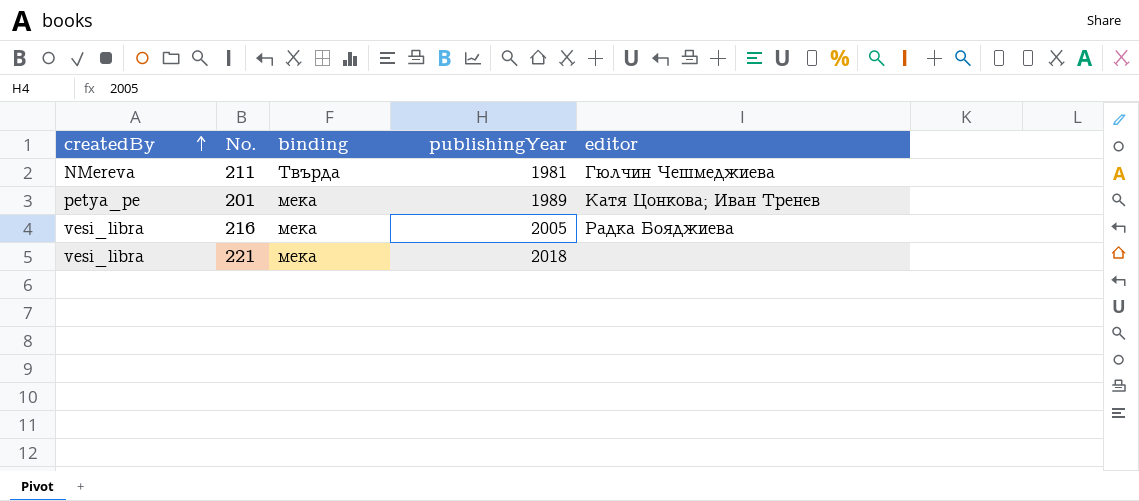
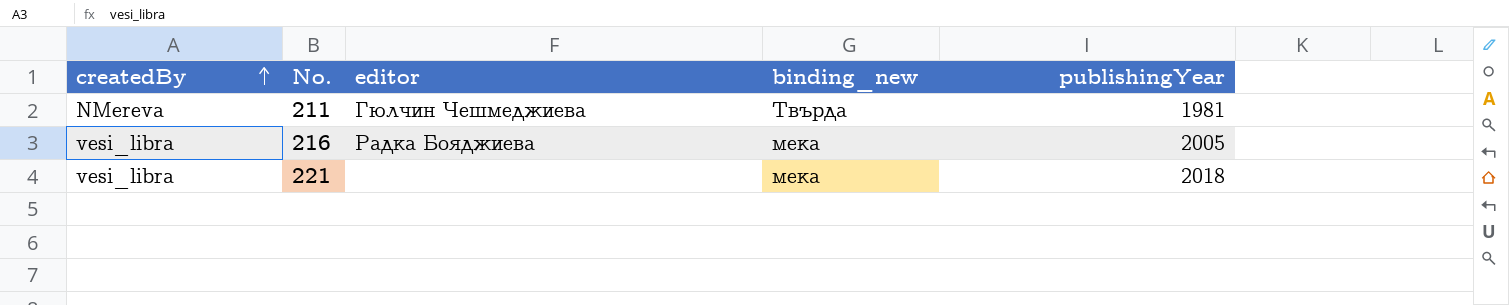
column editor | position: 5 -> 3
column name: binding -> binding_new
row 201: petya_pe | мека | 1989 | Катя Цонкова; Иван Тренев -> none

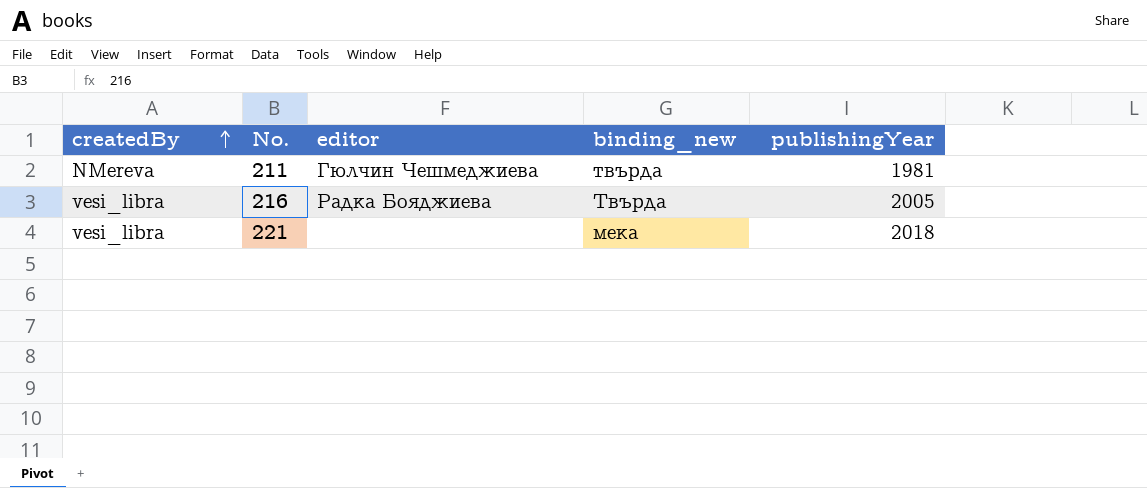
211 | binding_new: Твърда -> твърда
216 | binding_new: мека -> Твърда

